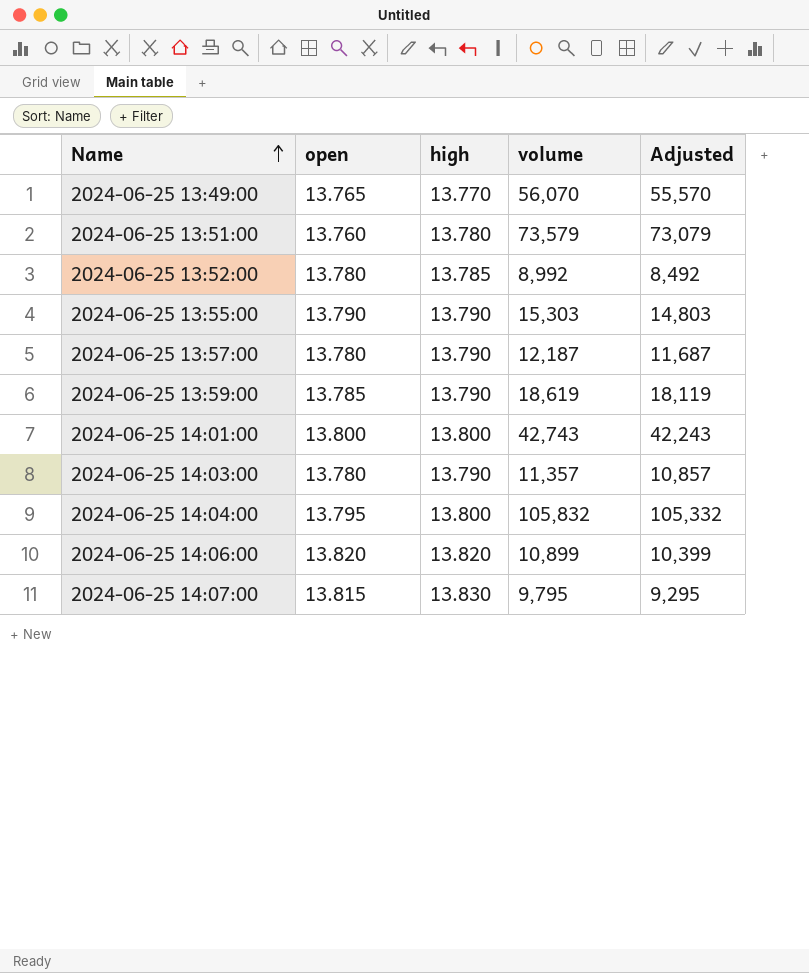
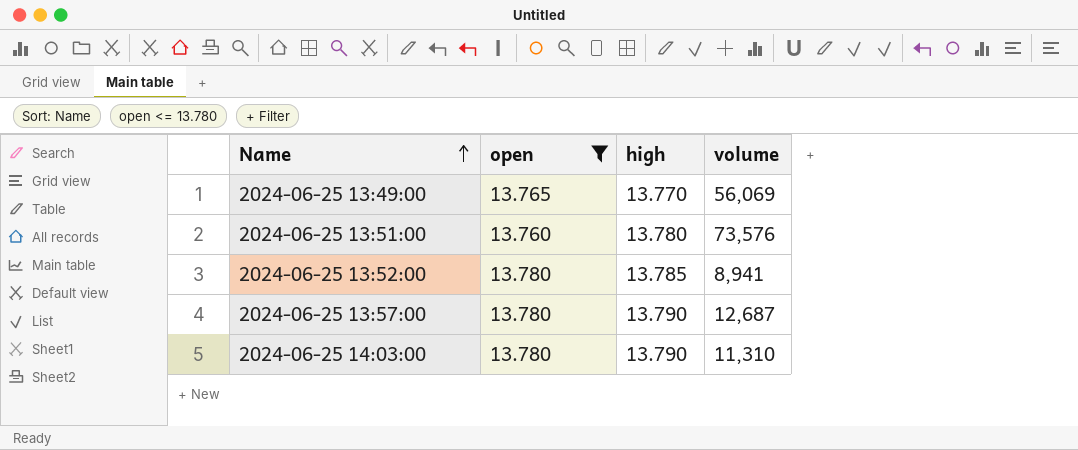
filter: none -> open <= 13.780
column Adjusted | formula: [volume] - 500 -> none
2024-06-25 13:49:00 | volume: 56,070 -> 56,069
2024-06-25 13:51:00 | volume: 73,579 -> 73,576
2024-06-25 13:52:00 | volume: 8,992 -> 8,941
2024-06-25 13:57:00 | volume: 12,187 -> 12,687
2024-06-25 14:03:00 | volume: 11,357 -> 11,310

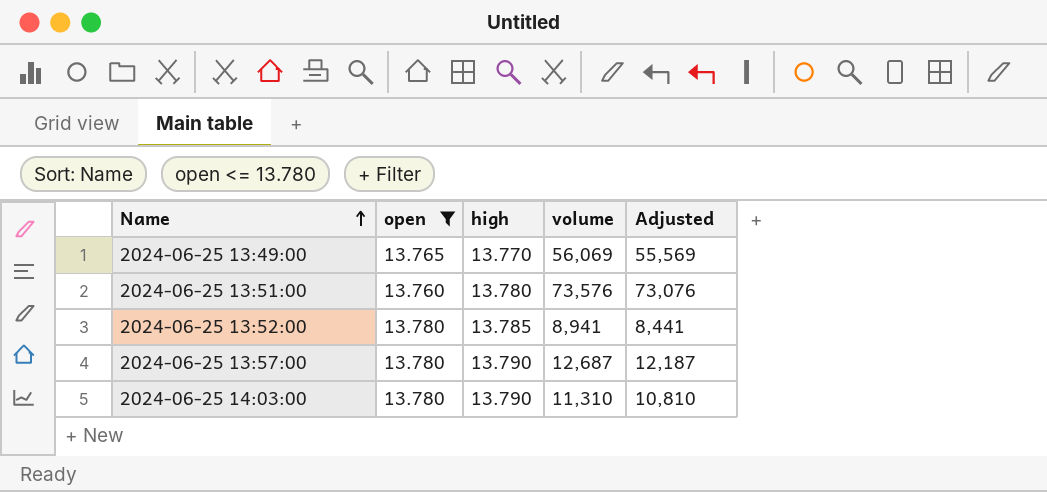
column Adjusted | formula: none -> [volume] - 500

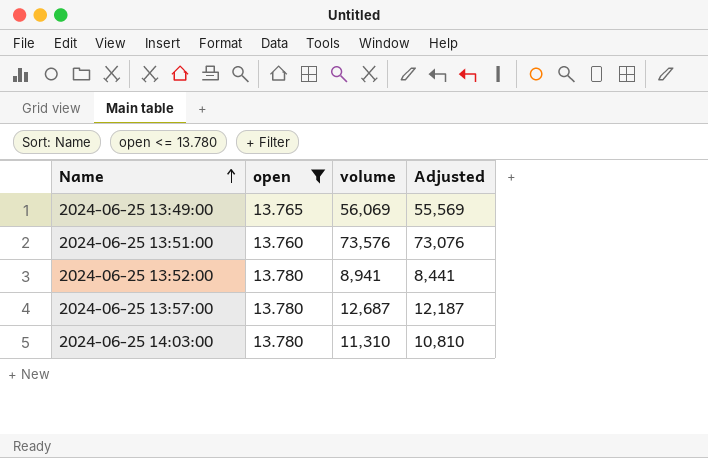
column high | position: 3 -> none

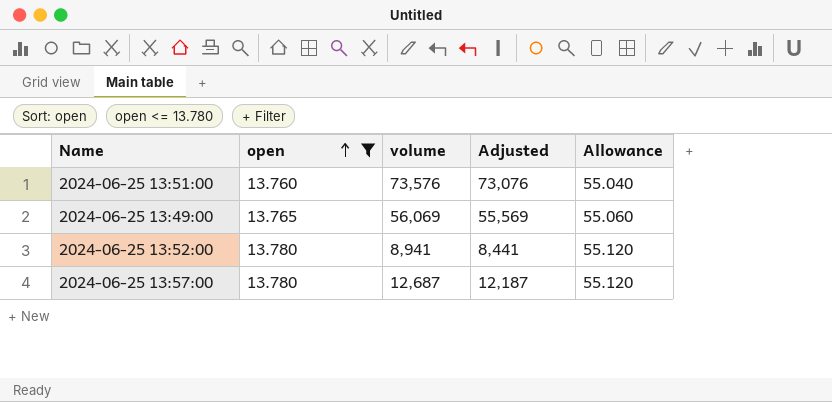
row order: Name ascending -> open ascending
column Allowance | formula: none -> [open] * 4
row 2024-06-25 14:03:00: 13.780 | 11,310 | 10,810 -> none

